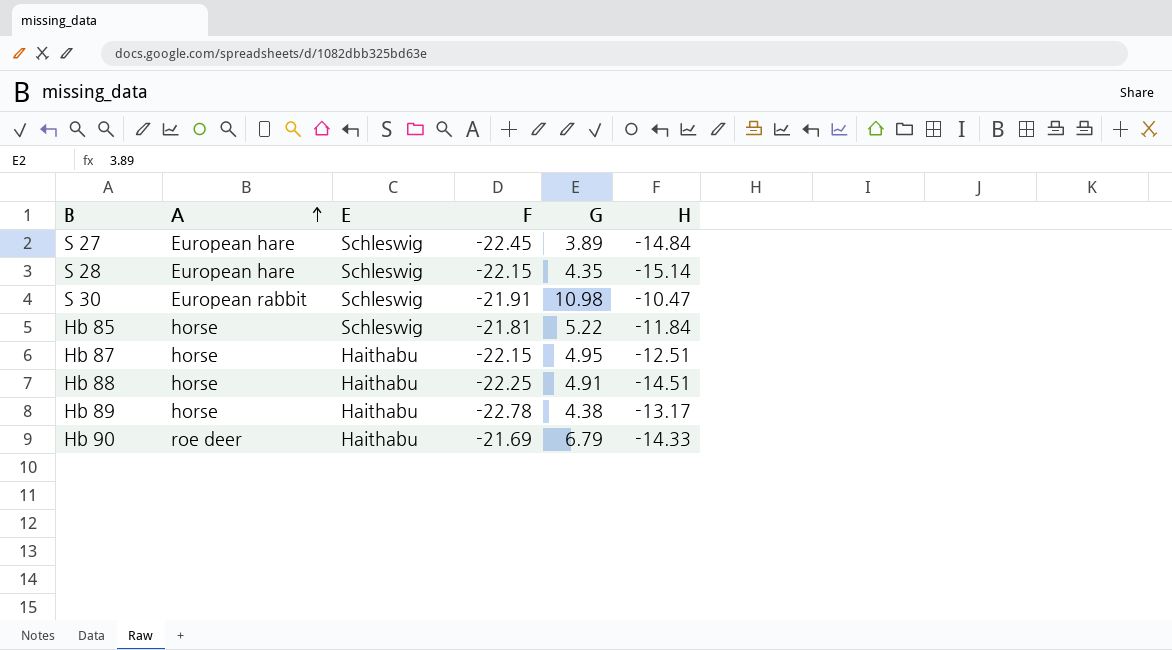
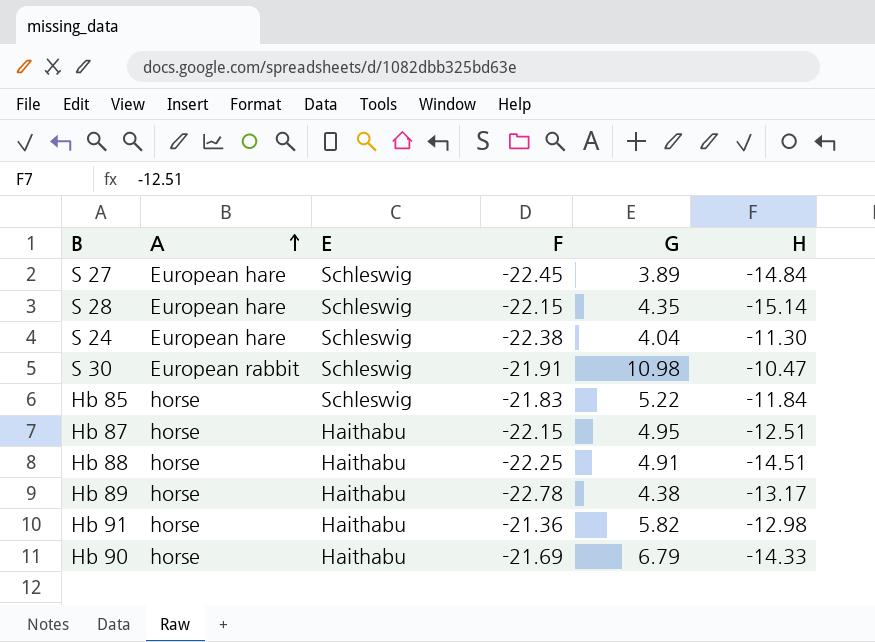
row S 24: none -> European hare | Schleswig | -22.38 | 4.04 | -11.30
Hb 85 | F: -21.81 -> -21.83
row Hb 91: none -> horse | Haithabu | -21.36 | 5.82 | -12.98
Hb 90 | A: roe deer -> horse

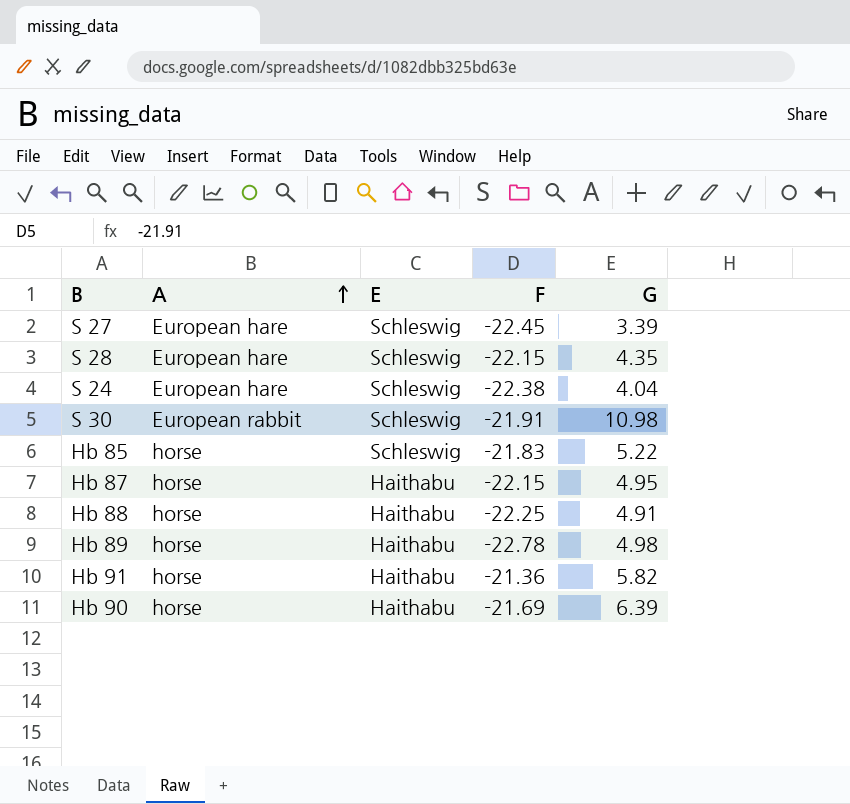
column H | position: 6 -> none
S 27 | G: 3.89 -> 3.39
Hb 89 | G: 4.38 -> 4.98
Hb 90 | G: 6.79 -> 6.39

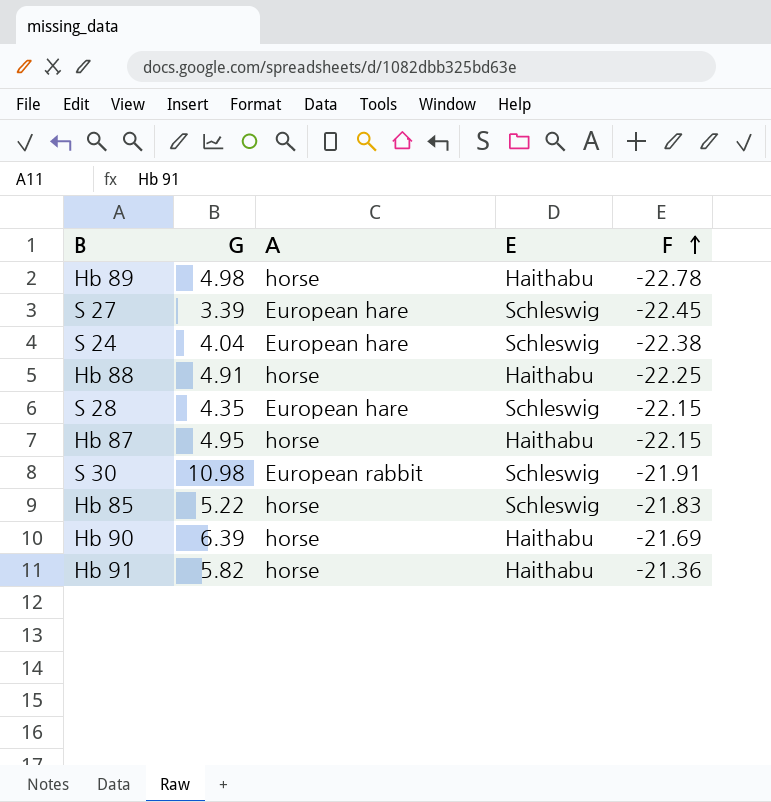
row order: A ascending -> F ascending
column G | position: 5 -> 2

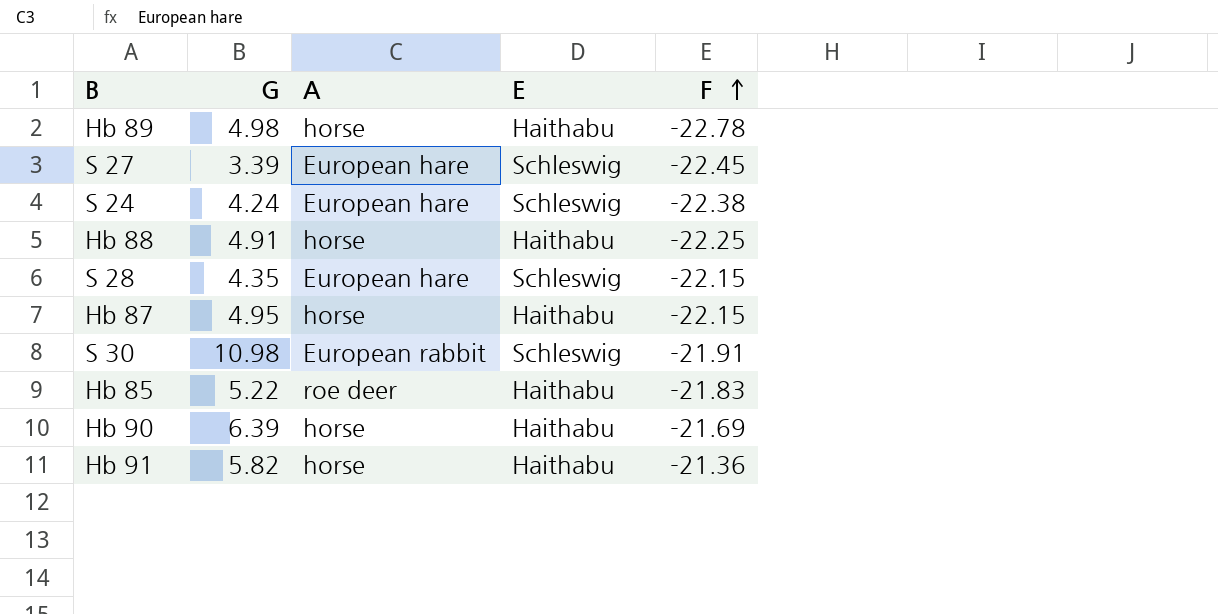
S 24 | G: 4.04 -> 4.24
Hb 85 | A: horse -> roe deer
Hb 85 | E: Schleswig -> Haithabu

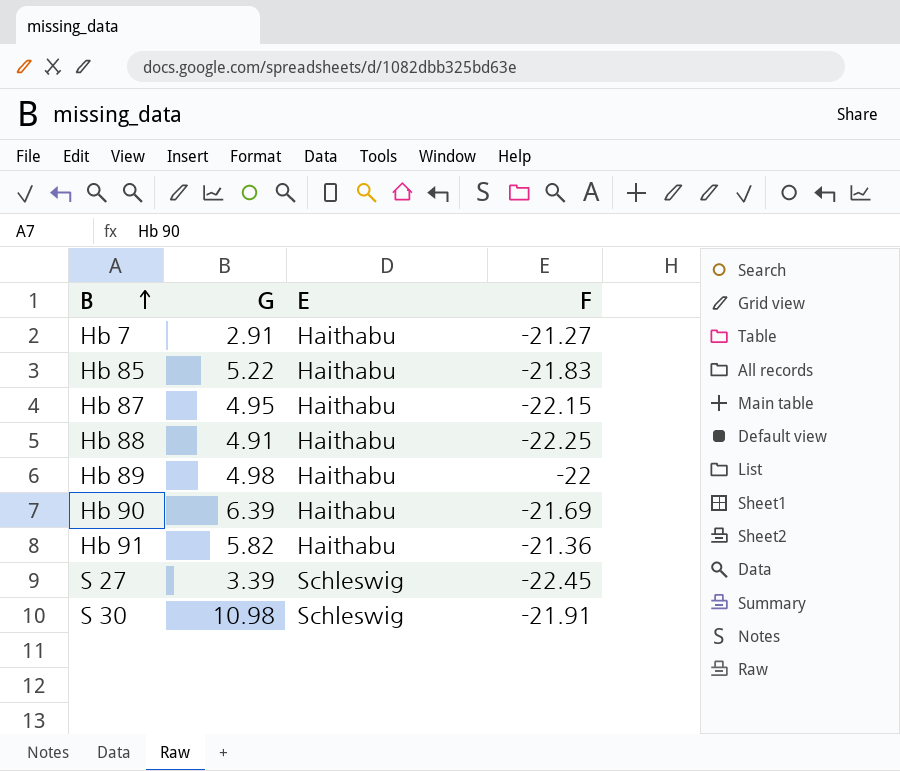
row order: F ascending -> B ascending
column A | position: 3 -> none
row S 24: 4.24 | European hare | Schleswig | -22.38 -> none
row S 28: 4.35 | European hare | Schleswig | -22.15 -> none
row Hb 7: none -> 2.91 | Haithabu | -21.27
Hb 89 | F: -22.78 -> -22

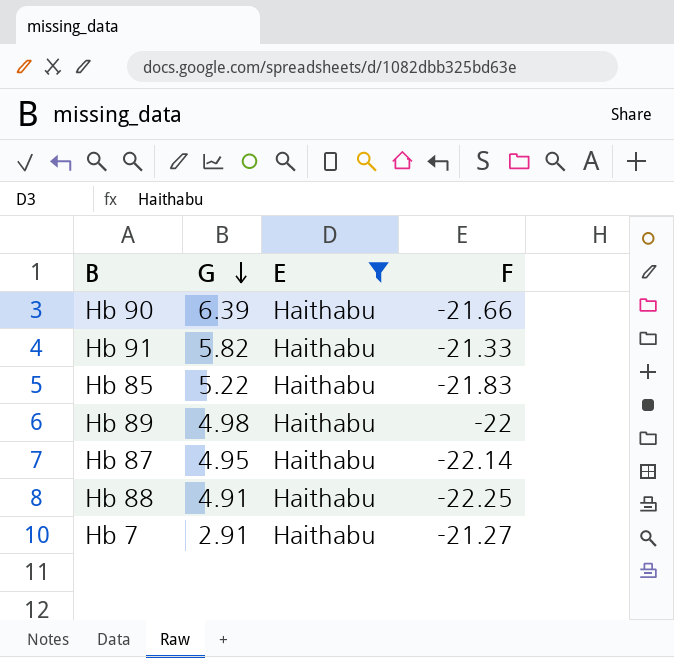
filter: none -> E = Haithabu
row order: B ascending -> G descending
Hb 90 | F: -21.69 -> -21.66
Hb 91 | F: -21.36 -> -21.33
Hb 87 | F: -22.15 -> -22.14

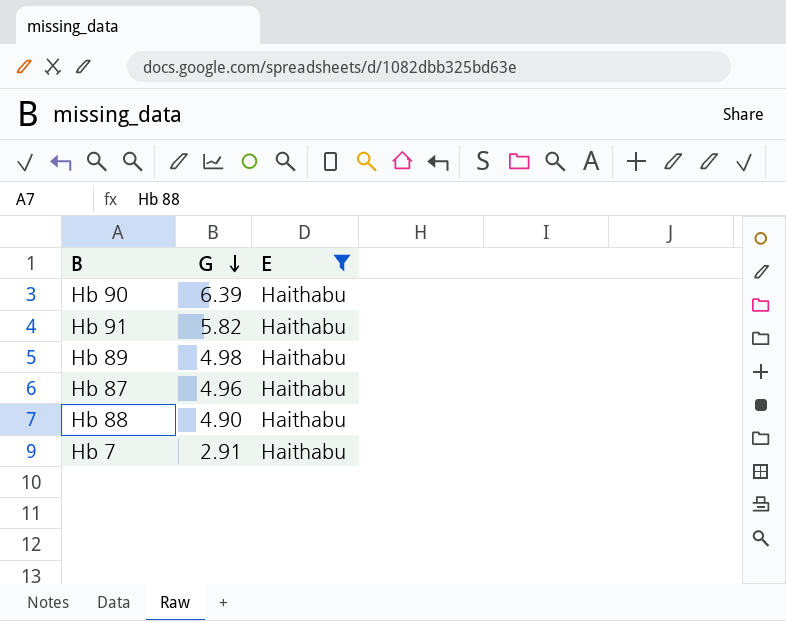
column F | position: 4 -> none
row Hb 85: 5.22 | Haithabu | -21.83 -> none
Hb 87 | G: 4.95 -> 4.96
Hb 88 | G: 4.91 -> 4.90

